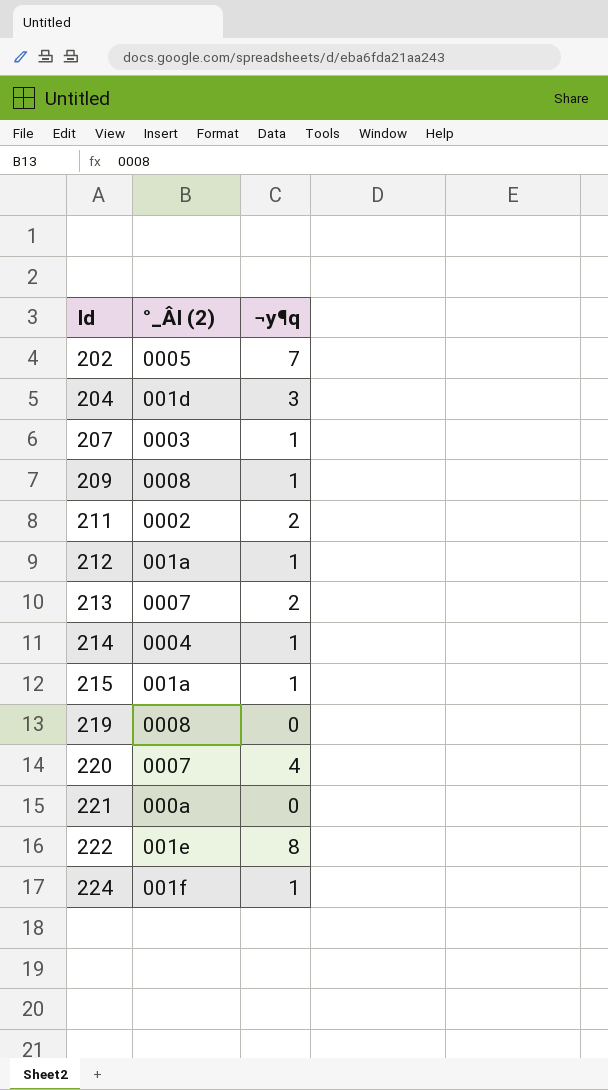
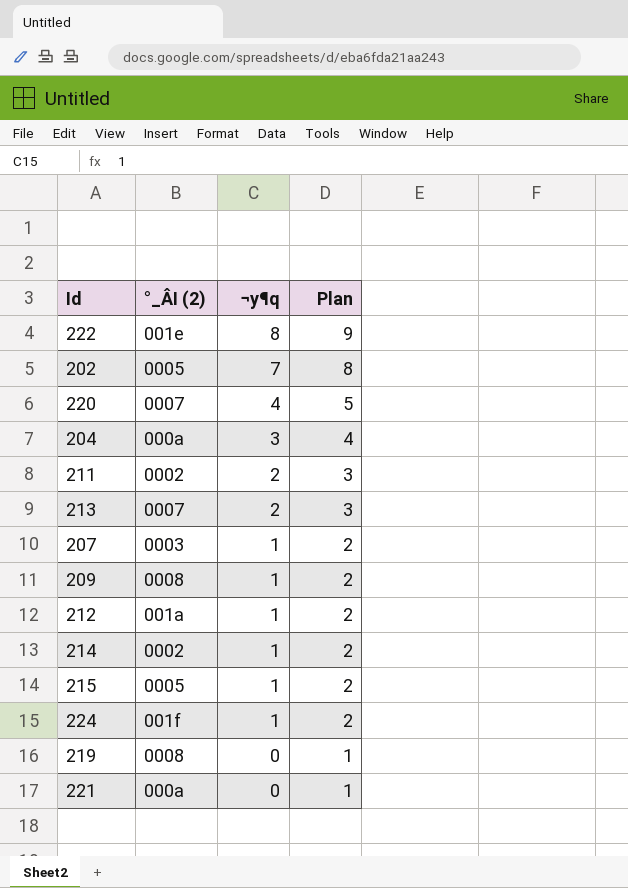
row order: Id ascending -> ¬y¶q descending
column Plan | formula: none -> [¬y¶q] + 1
204 | °_ÂI (2): 001d -> 000a
214 | °_ÂI (2): 0004 -> 0002
215 | °_ÂI (2): 001a -> 0005

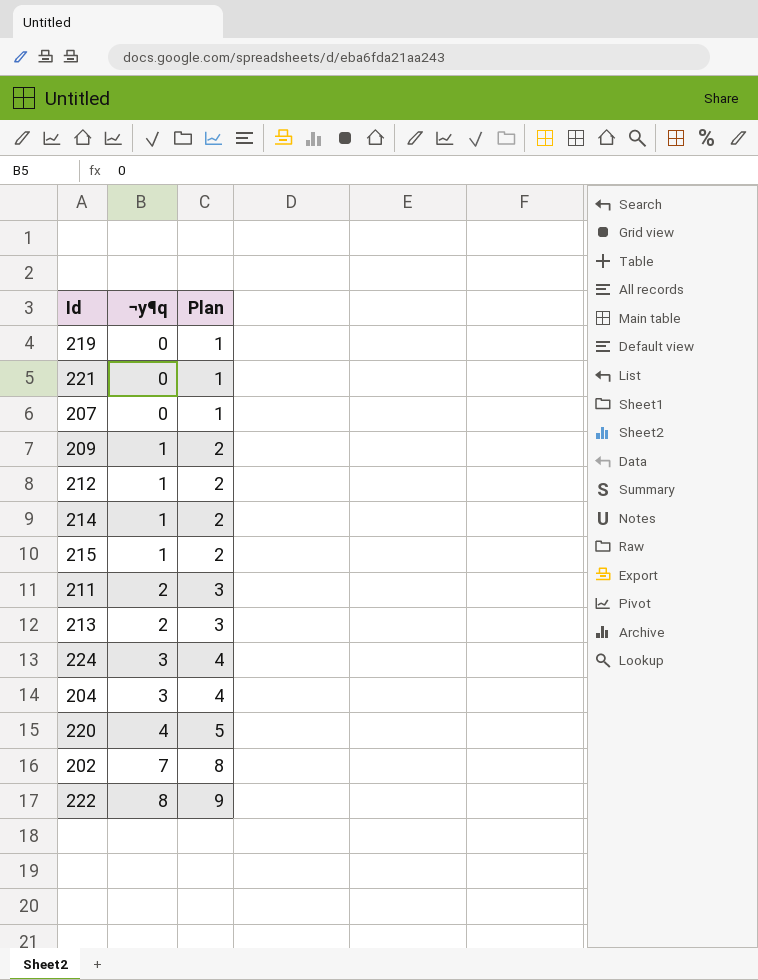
row order: ¬y¶q descending -> ¬y¶q ascending
column °_ÂI (2) | position: 2 -> none
207 | ¬y¶q: 1 -> 0
207 | Plan: 2 -> 1
224 | ¬y¶q: 1 -> 3
224 | Plan: 2 -> 4

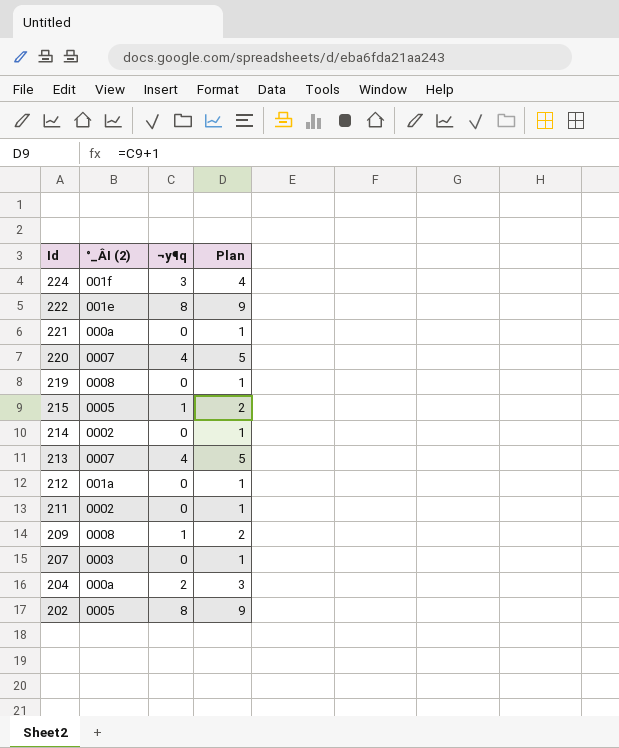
row order: ¬y¶q ascending -> Id descending
column °_ÂI (2) | position: none -> 2
214 | ¬y¶q: 1 -> 0
214 | Plan: 2 -> 1
213 | ¬y¶q: 2 -> 4
213 | Plan: 3 -> 5
212 | ¬y¶q: 1 -> 0
212 | Plan: 2 -> 1
211 | ¬y¶q: 2 -> 0
211 | Plan: 3 -> 1
204 | ¬y¶q: 3 -> 2
204 | Plan: 4 -> 3
202 | ¬y¶q: 7 -> 8
202 | Plan: 8 -> 9

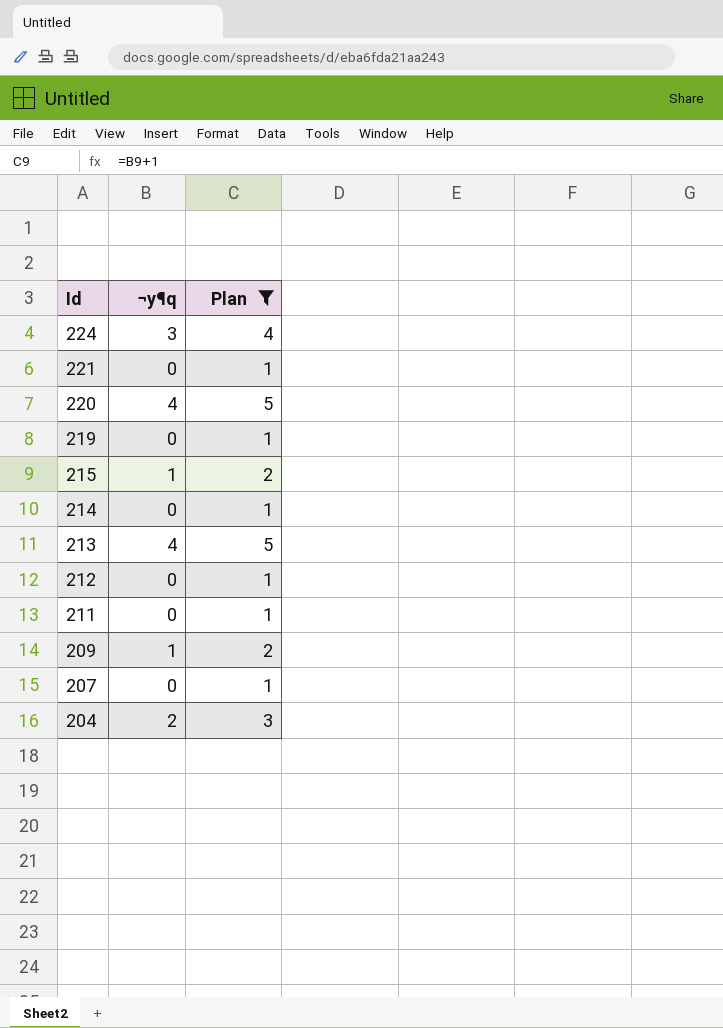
filter: none -> Plan != 9
column °_ÂI (2) | position: 2 -> none

